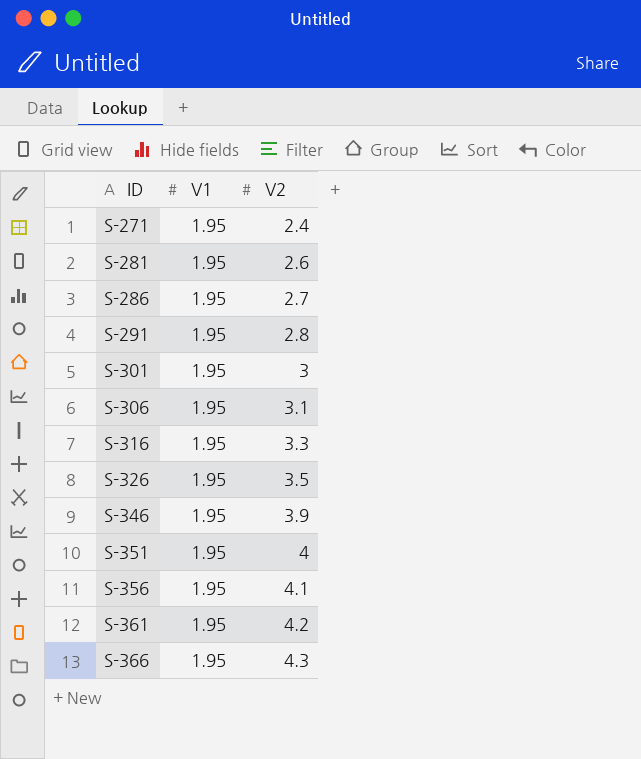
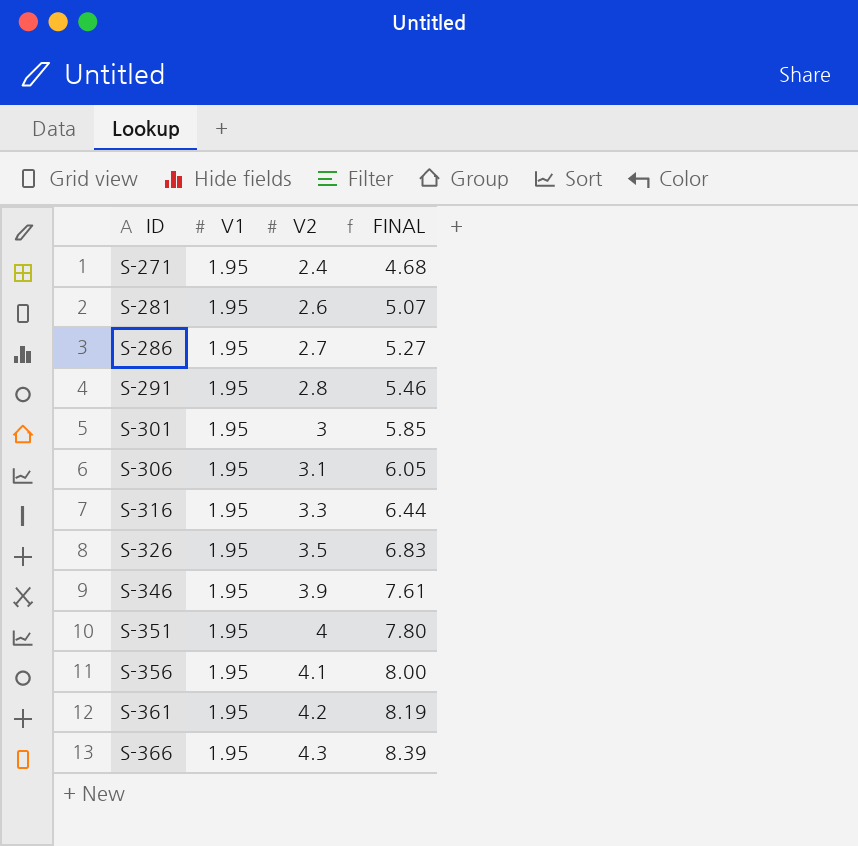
column FINAL | formula: none -> [V1] * [V2]

